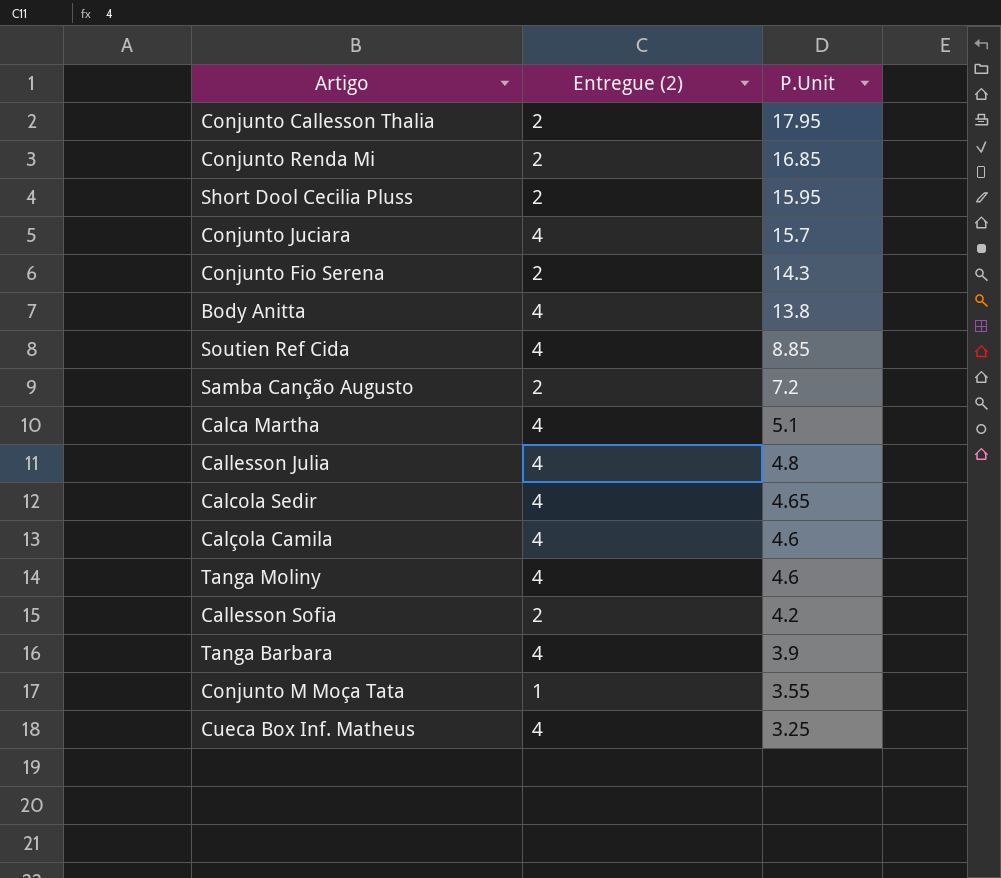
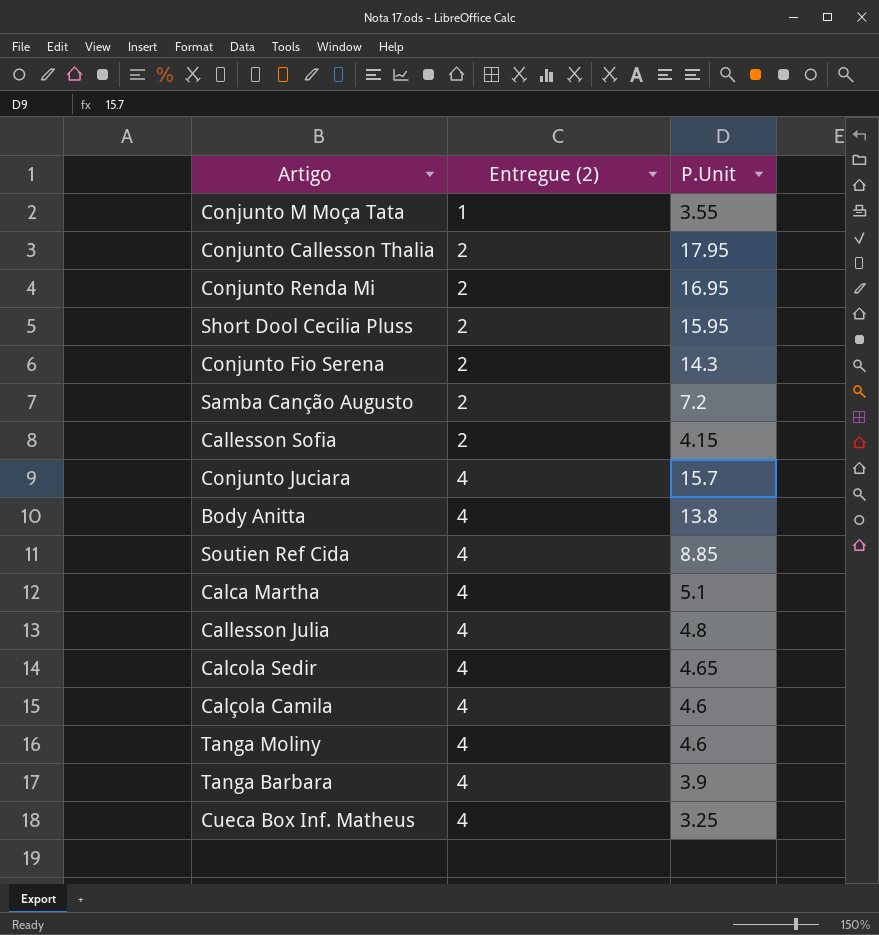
row order: P.Unit descending -> Entregue (2) ascending
Conjunto Renda Mi | P.Unit: 16.85 -> 16.95
Callesson Sofia | P.Unit: 4.2 -> 4.15

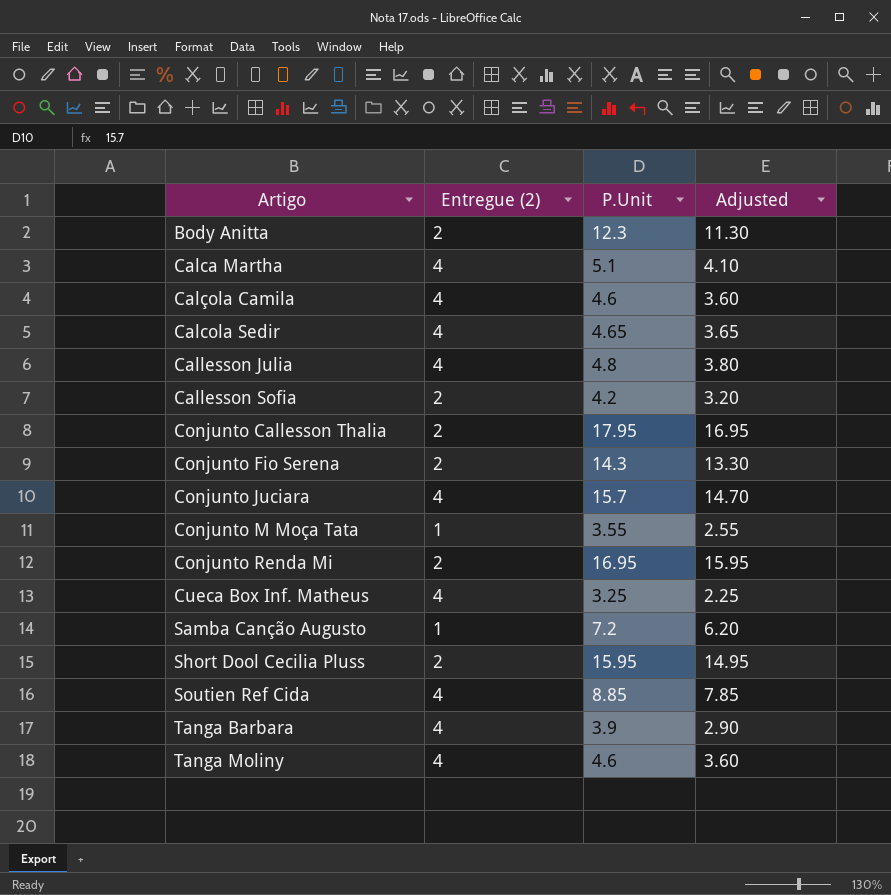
row order: Entregue (2) ascending -> Artigo ascending
column Adjusted | formula: none -> [P.Unit] - 1
Body Anitta | Entregue (2): 4 -> 2
Body Anitta | P.Unit: 13.8 -> 12.3
Callesson Sofia | P.Unit: 4.15 -> 4.2
Samba Canção Augusto | Entregue (2): 2 -> 1

